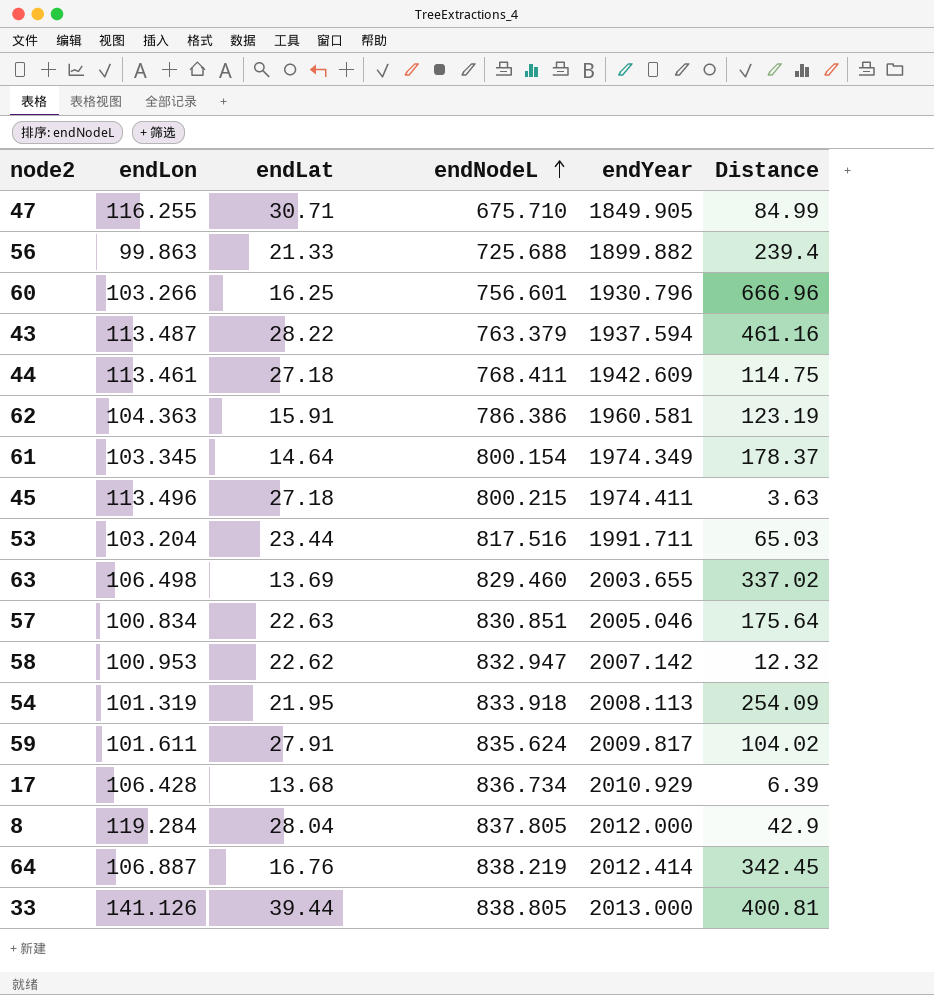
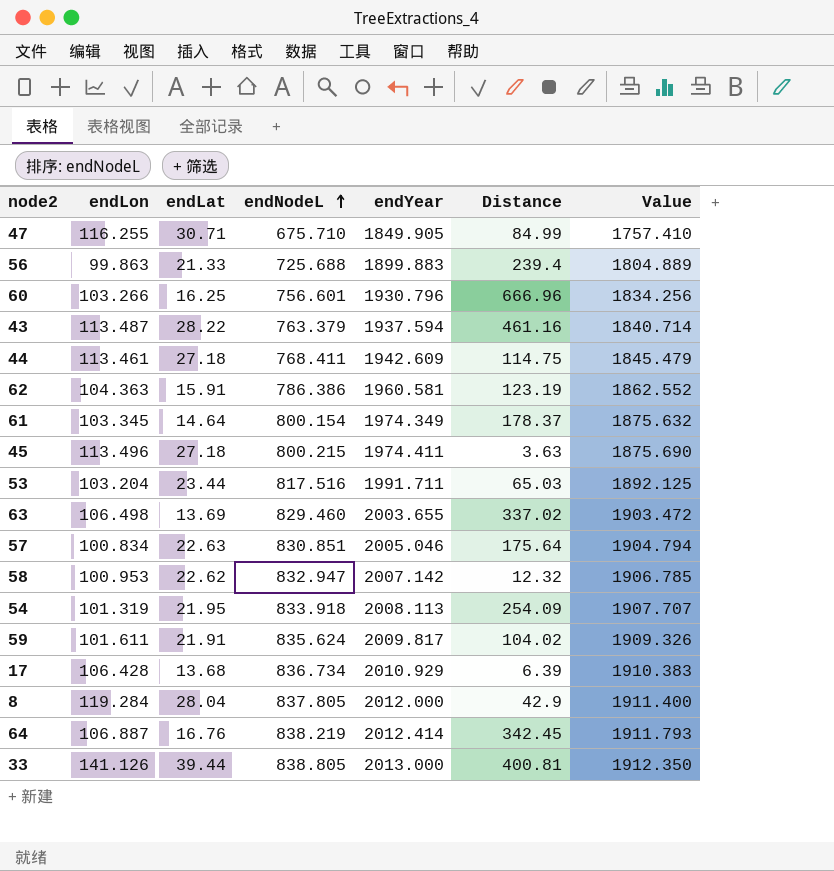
column Value | formula: none -> [endYear] * 0.95
56 | endYear: 1899.882 -> 1899.883
59 | endLat: 27.91 -> 21.91

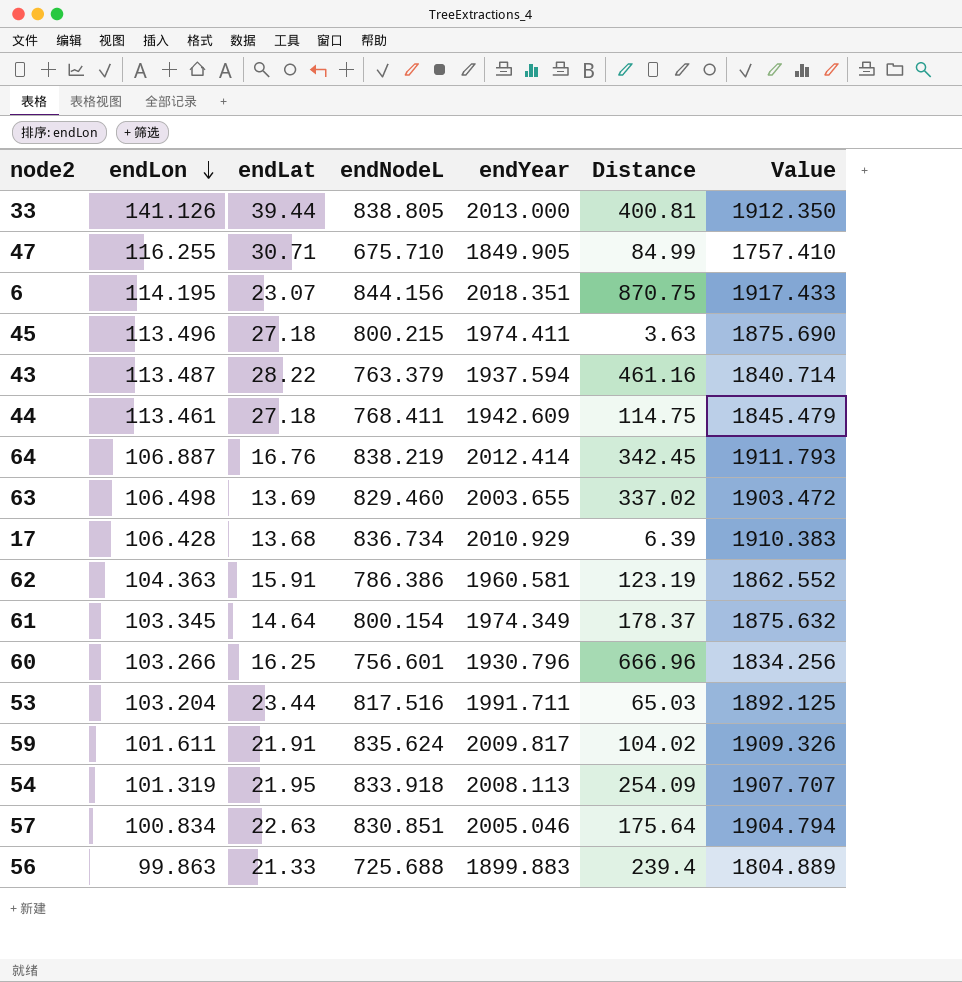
row order: endNodeL ascending -> endLon descending
row 58: 100.953 | 22.62 | 832.947 | 2007.142 | 12.32 | 1906.785 -> none
row 8: 119.284 | 28.04 | 837.805 | 2012.000 | 42.9 | 1911.400 -> none
row 6: none -> 114.195 | 23.07 | 844.156 | 2018.351 | 870.75 | 1917.433

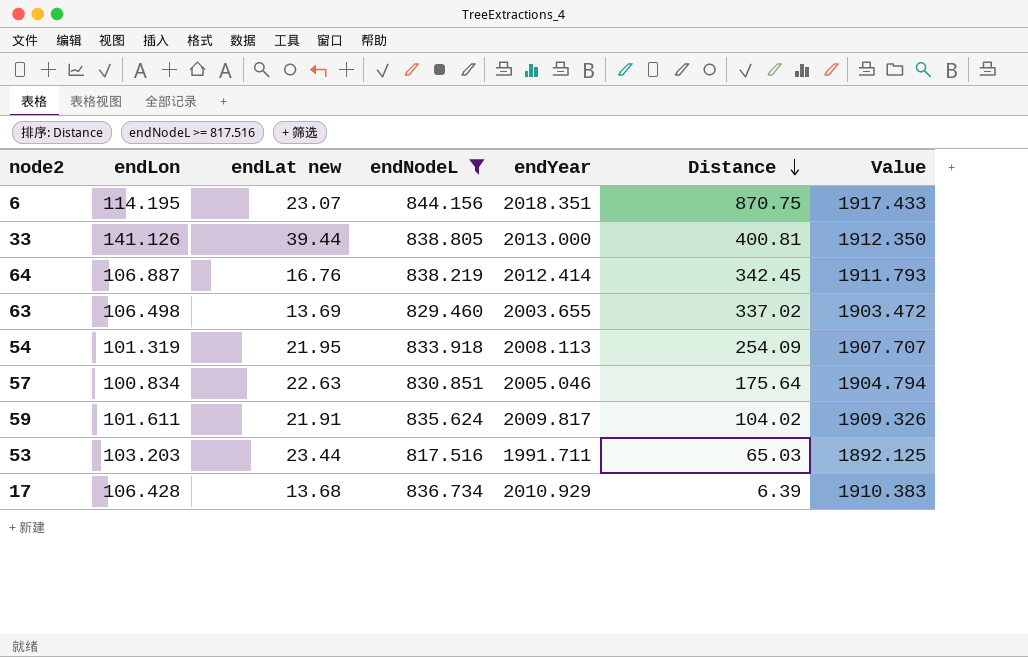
filter: none -> endNodeL >= 817.516
row order: endLon descending -> Distance descending
column name: endLat -> endLat new
53 | endLon: 103.204 -> 103.203

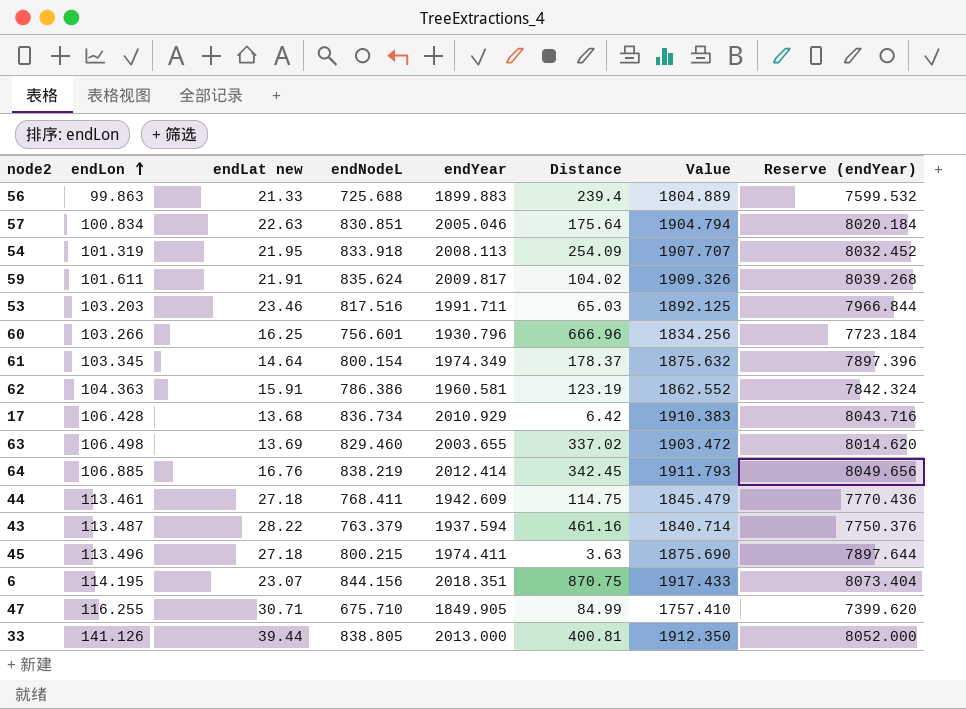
filter: endNodeL >= 817.516 -> none
row order: Distance descending -> endLon ascending
column Reserve (endYear) | formula: none -> [endYear] * 4
53 | endLat new: 23.44 -> 23.46
17 | Distance: 6.39 -> 6.42
64 | endLon: 106.887 -> 106.885

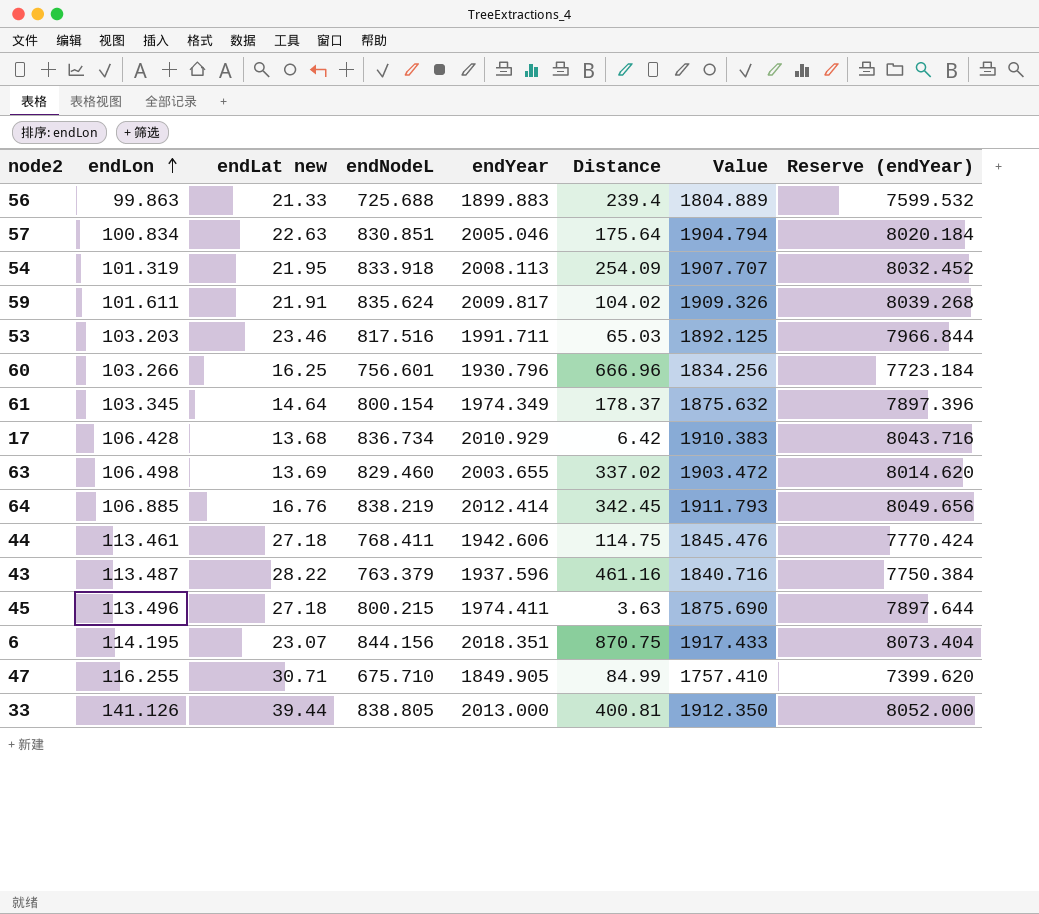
row 62: 104.363 | 15.91 | 786.386 | 1960.581 | 123.19 | 1862.552 | 7842.324 -> none
44 | endYear: 1942.609 -> 1942.606
44 | Value: 1845.479 -> 1845.476
44 | Reserve (endYear): 7770.436 -> 7770.424
43 | endYear: 1937.594 -> 1937.596
43 | Value: 1840.714 -> 1840.716
43 | Reserve (endYear): 7750.376 -> 7750.384

